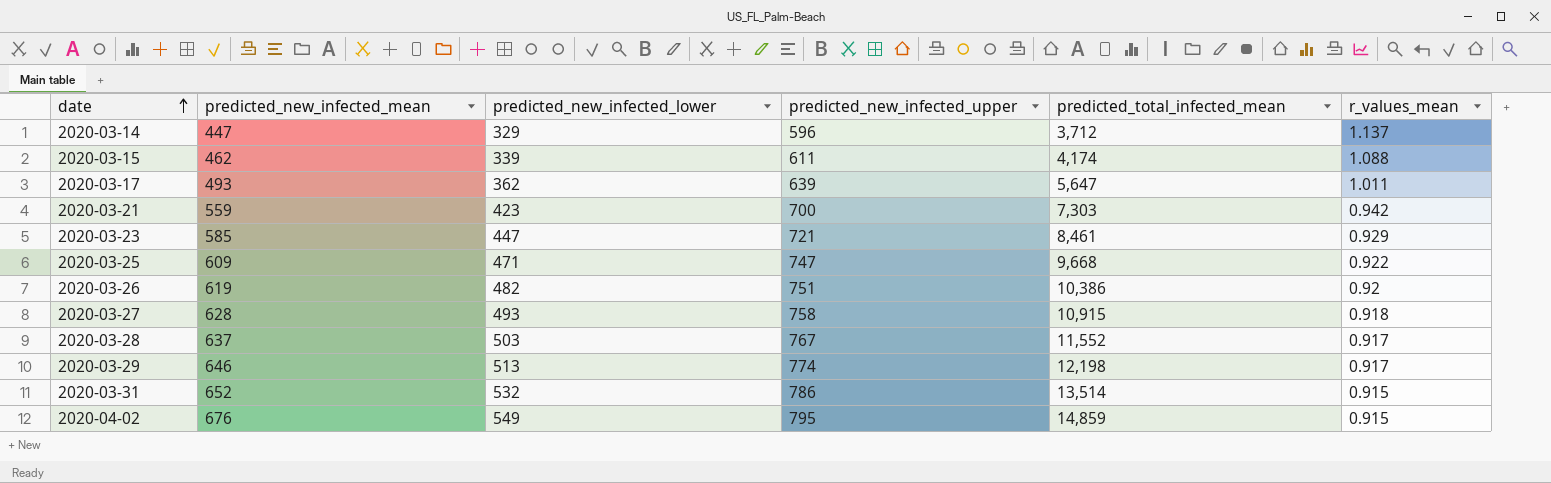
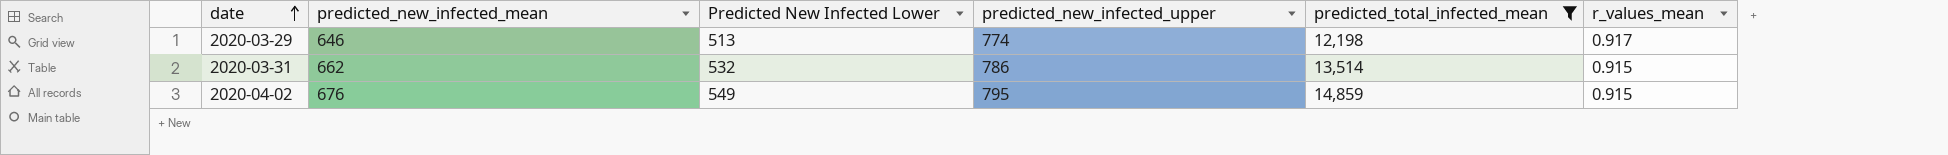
filter: none -> predicted_total_infected_mean >= 12,198
column name: predicted_new_infected_lower -> Predicted New Infected Lower
2020-03-31 | predicted_new_infected_mean: 652 -> 662

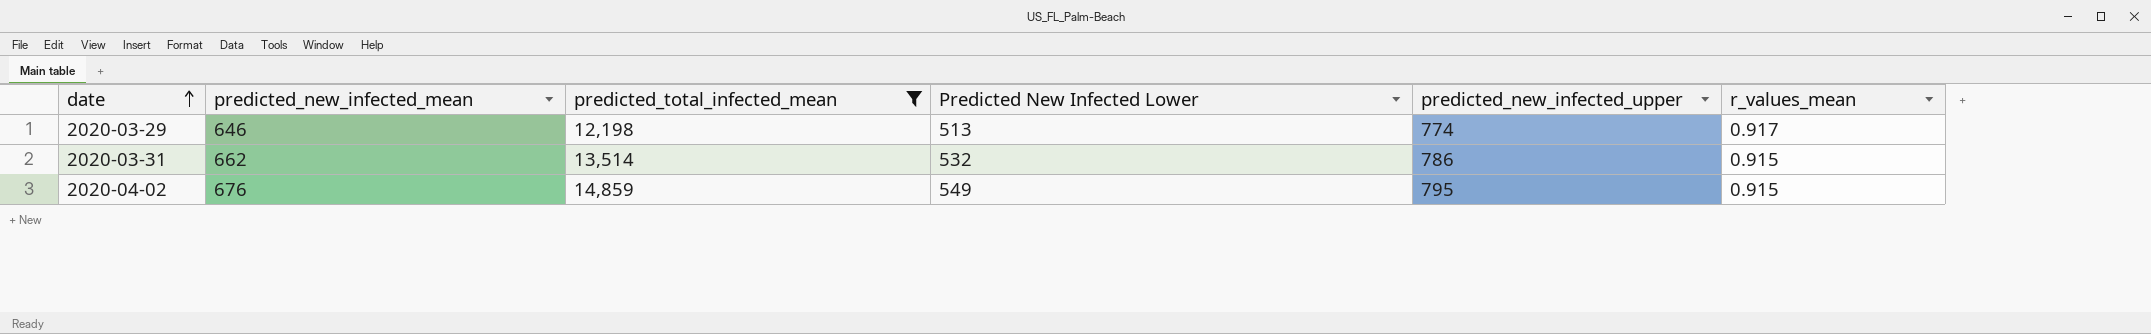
column predicted_total_infected_mean | position: 5 -> 3

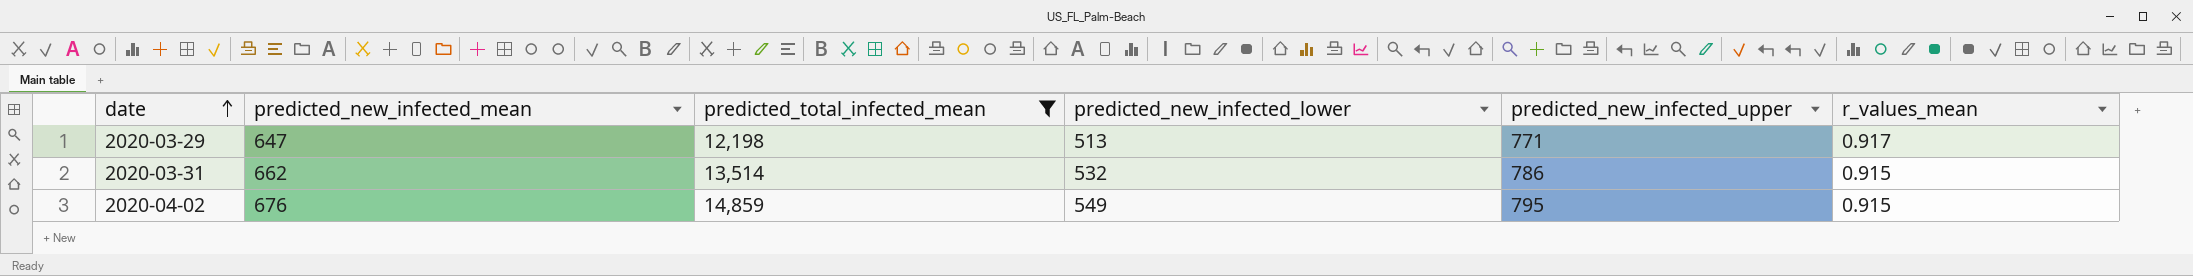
column name: Predicted New Infected Lower -> predicted_new_infected_lower
2020-03-29 | predicted_new_infected_mean: 646 -> 647
2020-03-29 | predicted_new_infected_upper: 774 -> 771

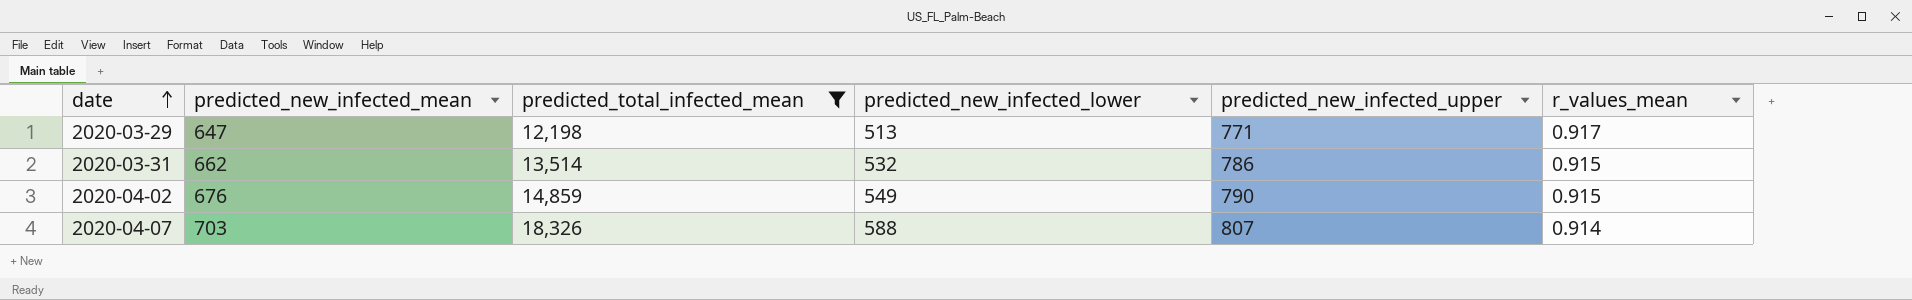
2020-04-02 | predicted_new_infected_upper: 795 -> 790
row 2020-04-07: none -> 703 | 18,326 | 588 | 807 | 0.914

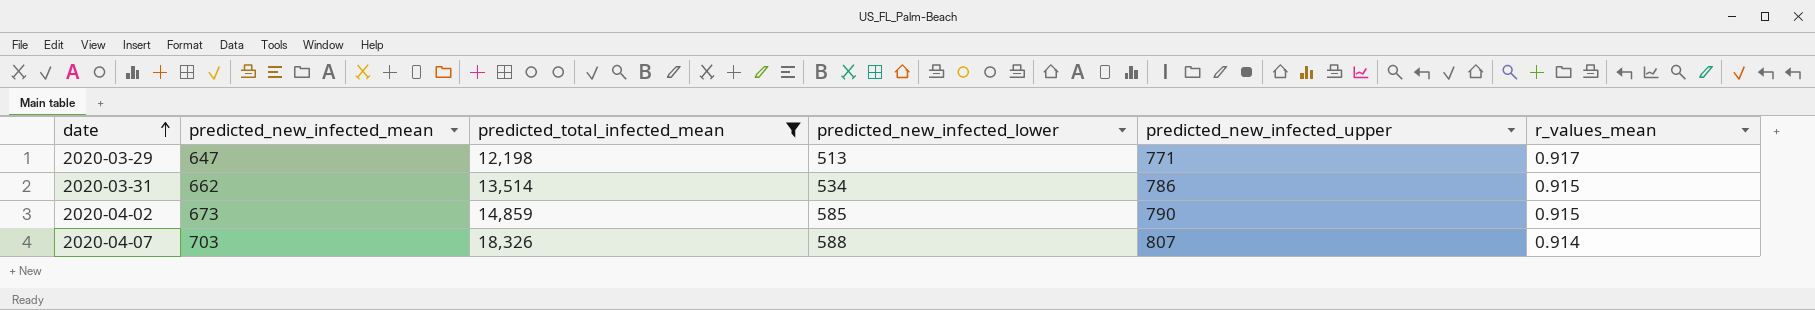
2020-03-31 | predicted_new_infected_lower: 532 -> 534
2020-04-02 | predicted_new_infected_mean: 676 -> 673
2020-04-02 | predicted_new_infected_lower: 549 -> 585

